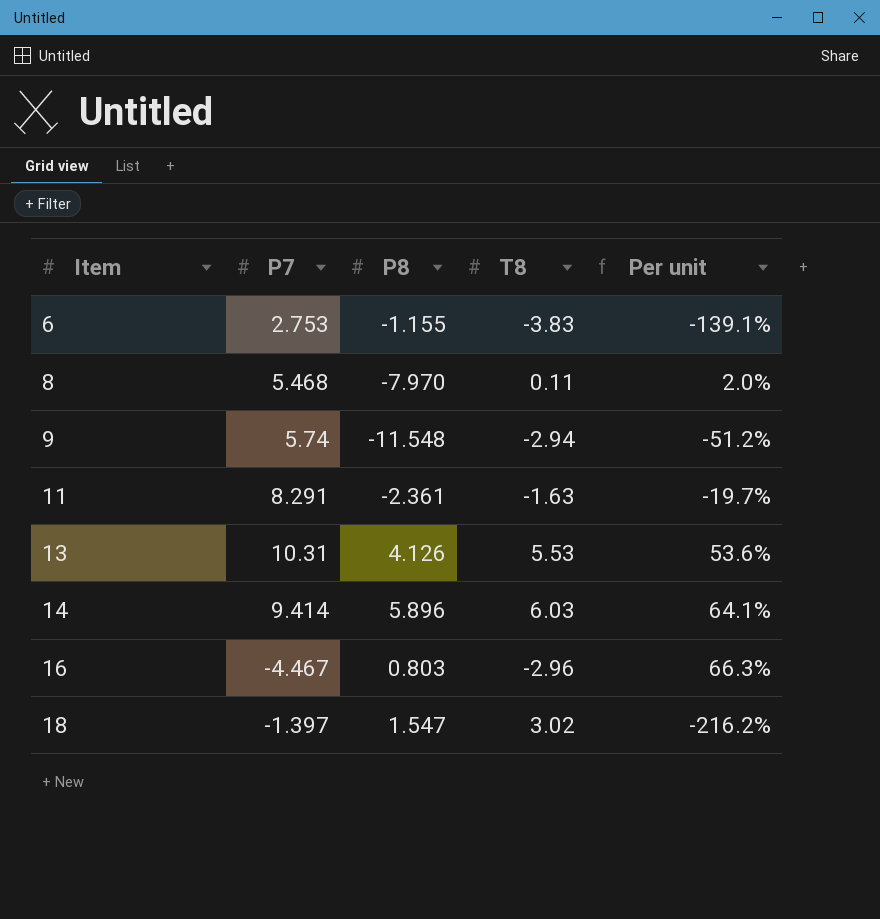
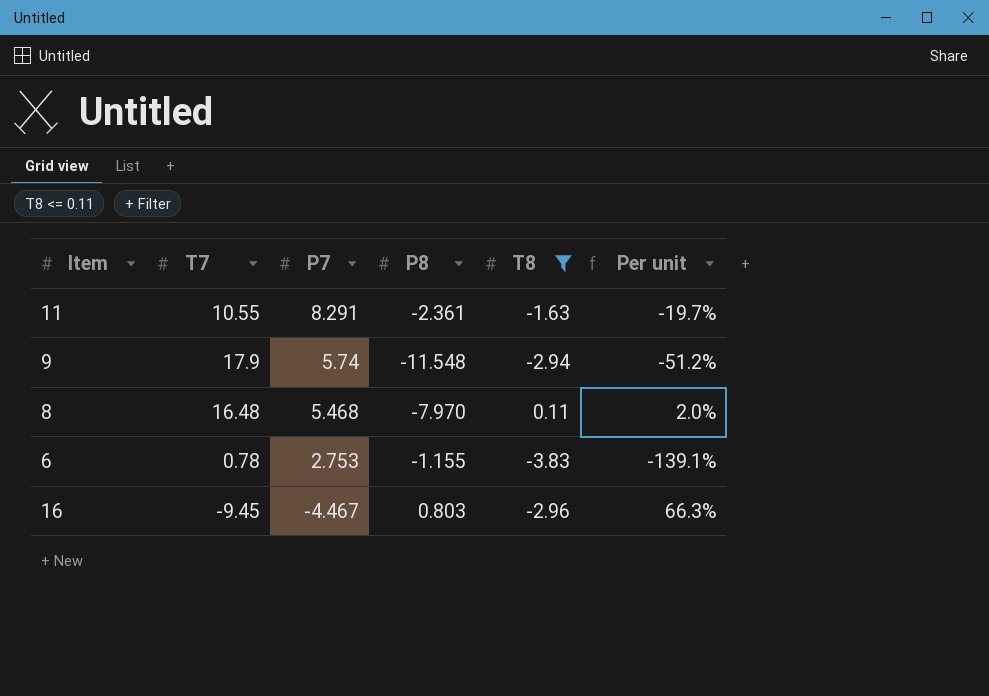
filter: none -> T8 <= 0.11
row order: Item ascending -> P7 descending
column T7 | position: none -> 2

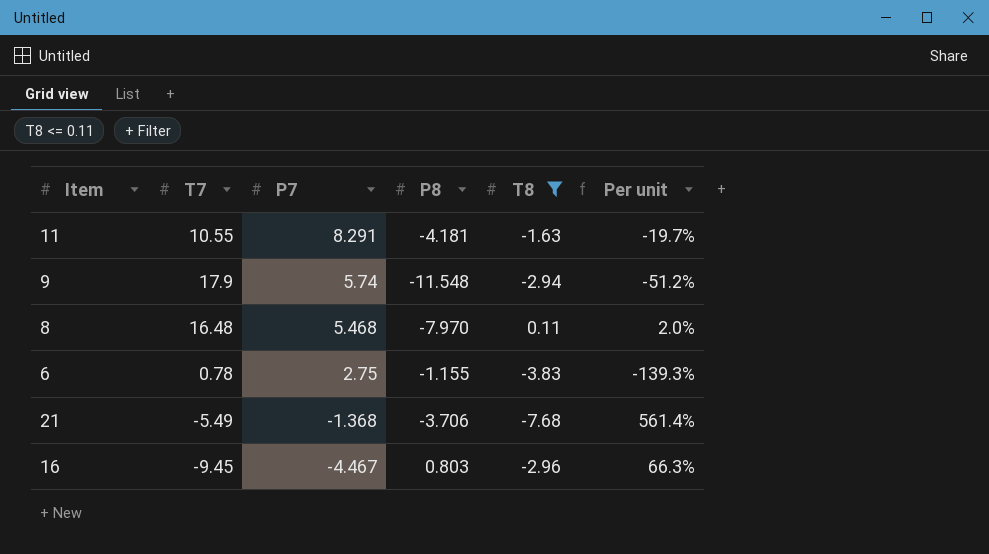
11 | P8: -2.361 -> -4.181
6 | P7: 2.753 -> 2.75
6 | Per unit: -139.1% -> -139.3%
row 21: none -> -5.49 | -1.368 | -3.706 | -7.68 | 561.4%

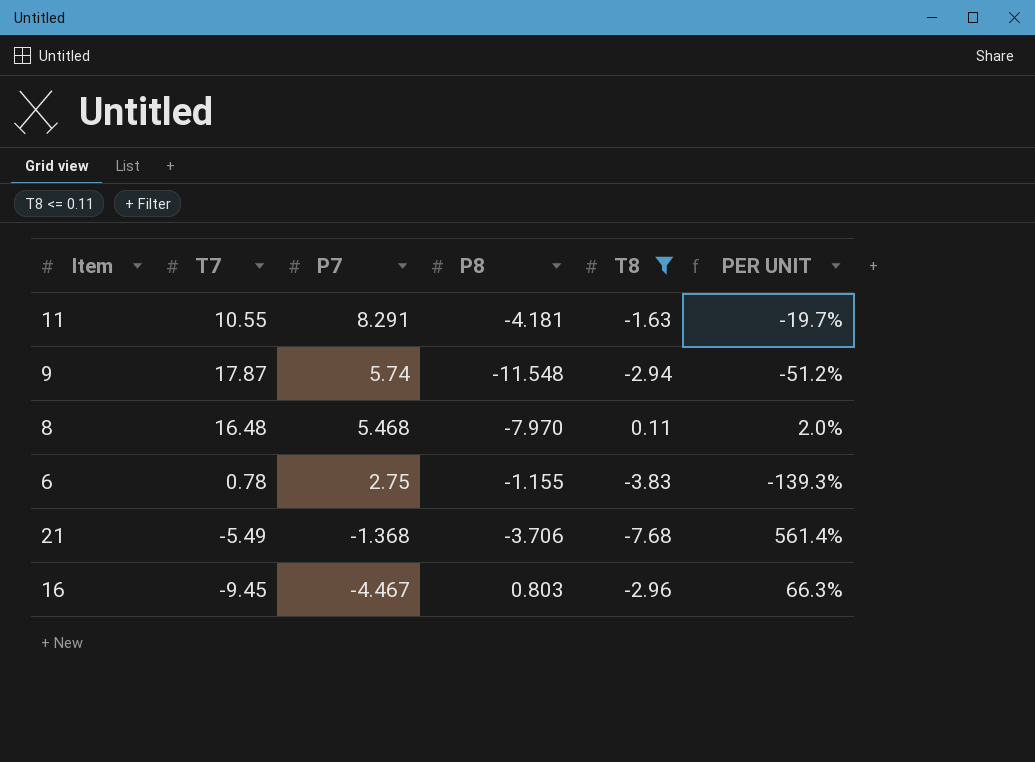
column name: Per unit -> PER UNIT
9 | T7: 17.9 -> 17.87

